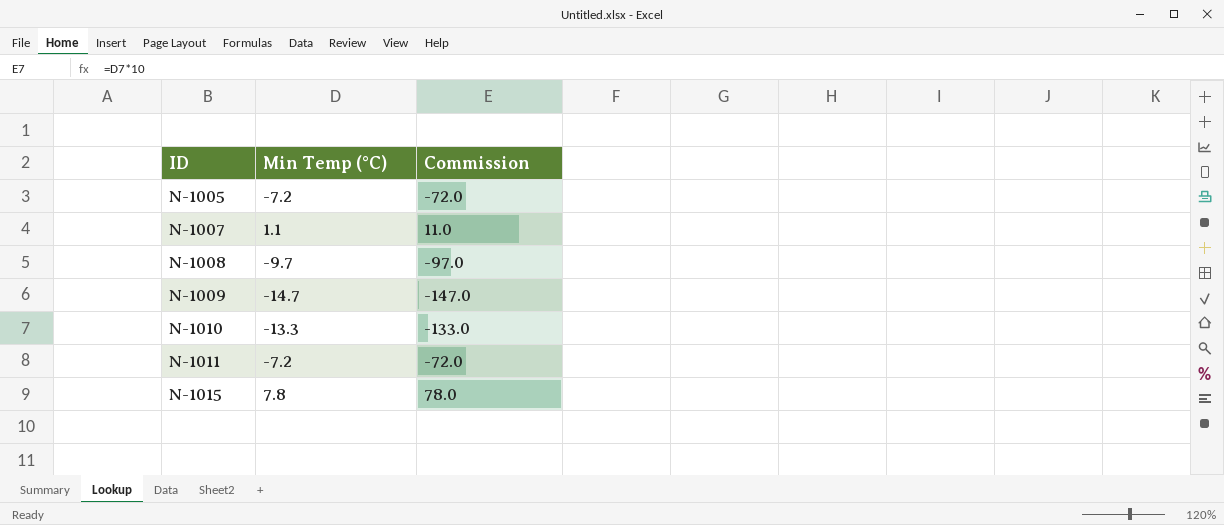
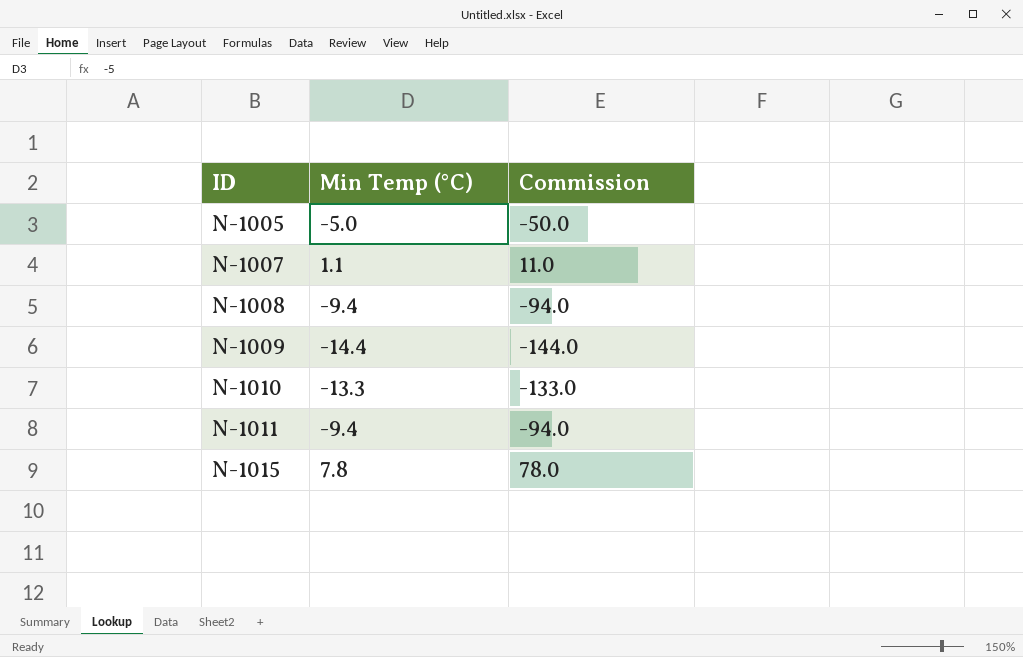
N-1005 | Min Temp (°C): -7.2 -> -5.0
N-1005 | Commission: -72.0 -> -50.0
N-1008 | Min Temp (°C): -9.7 -> -9.4
N-1008 | Commission: -97.0 -> -94.0
N-1009 | Min Temp (°C): -14.7 -> -14.4
N-1009 | Commission: -147.0 -> -144.0
N-1011 | Min Temp (°C): -7.2 -> -9.4
N-1011 | Commission: -72.0 -> -94.0

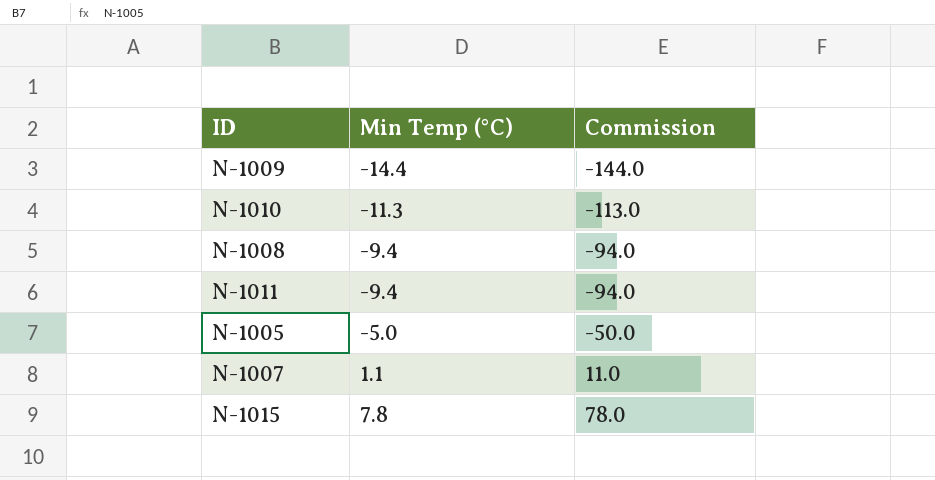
row order: ID ascending -> Min Temp (°C) ascending
N-1010 | Min Temp (°C): -13.3 -> -11.3
N-1010 | Commission: -133.0 -> -113.0

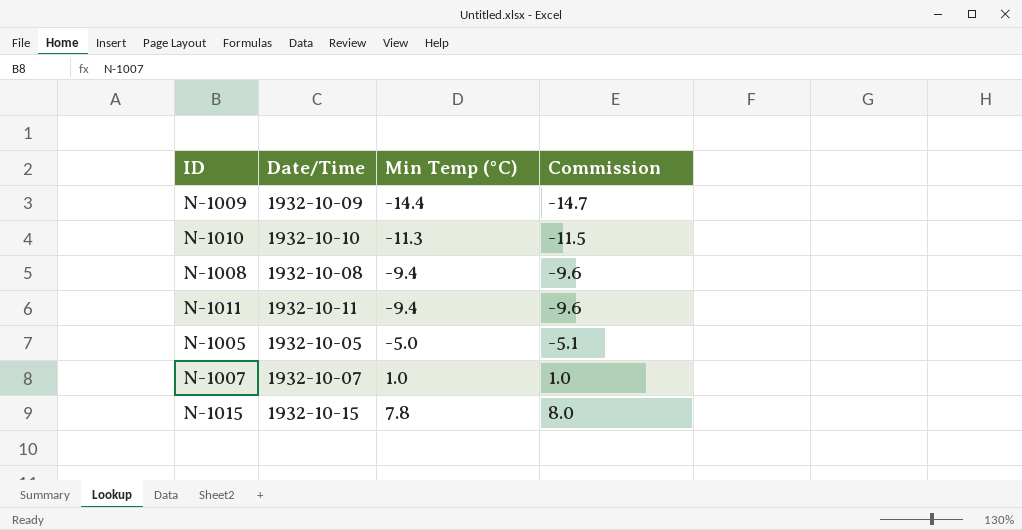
column Date/Time | position: none -> 2
column Commission | formula: [Min Temp (°C)] * 10 -> [Min Temp (°C)] * 1.02
N-1007 | Min Temp (°C): 1.1 -> 1.0

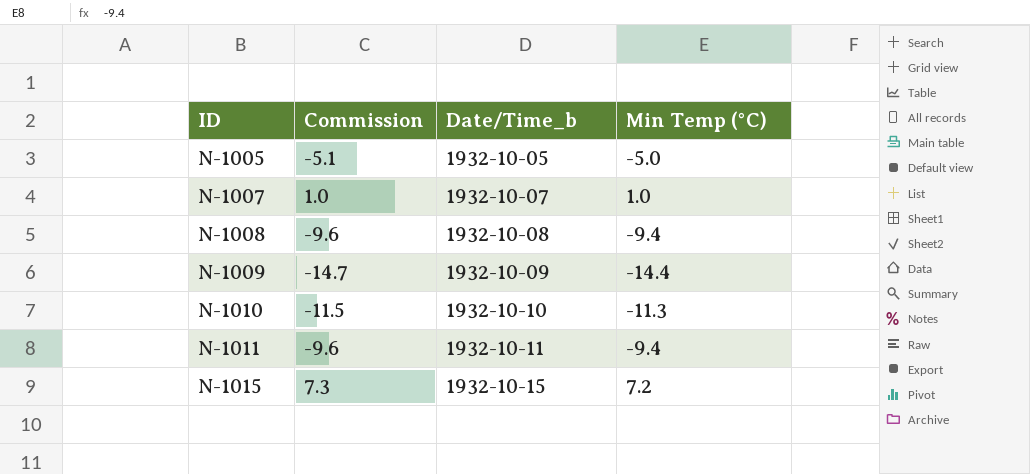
row order: Min Temp (°C) ascending -> ID ascending
column Commission | position: 4 -> 2
column name: Date/Time -> Date/Time_b
N-1015 | Commission: 8.0 -> 7.3
N-1015 | Min Temp (°C): 7.8 -> 7.2

